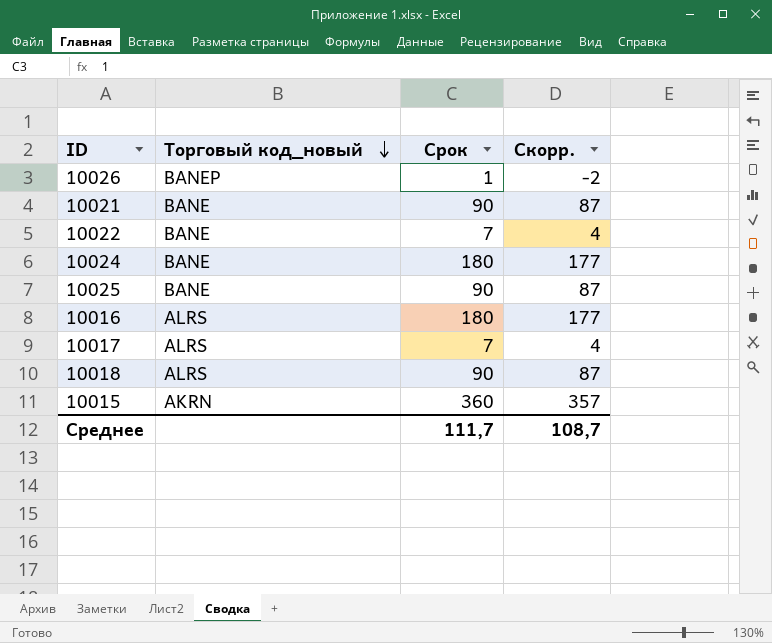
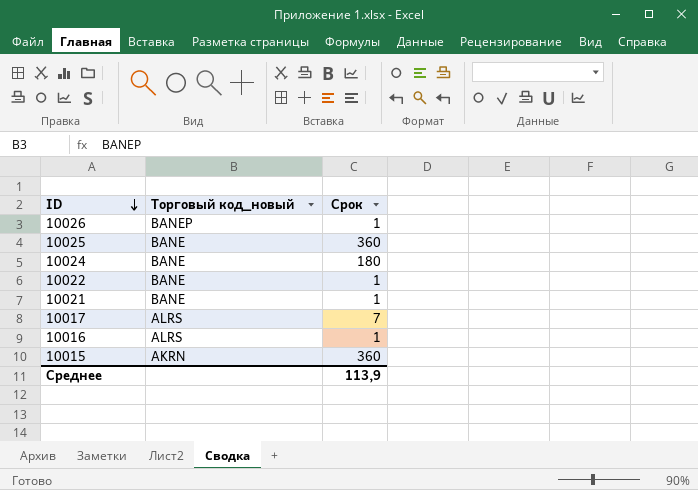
row order: Торговый код_новый descending -> ID descending
column Скорр. | formula: [Срок] - 3 -> none
row 10018: ALRS | 90 | 87 -> none
10025 | Срок: 90 -> 360
10022 | Срок: 7 -> 1
10021 | Срок: 90 -> 1
10016 | Срок: 180 -> 1
Среднее | Срок: 111,7 -> 113,9

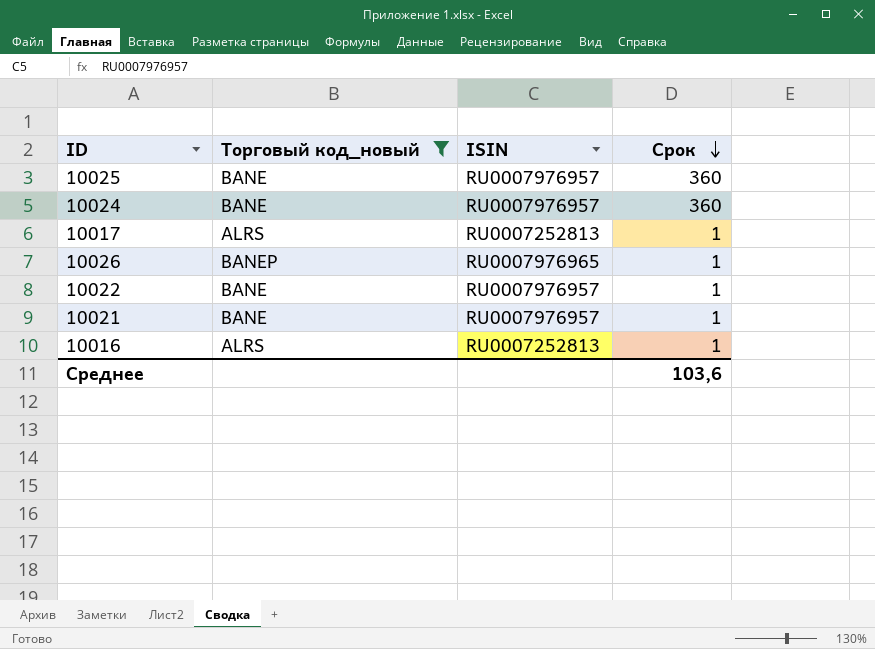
filter: none -> Торговый код_новый != AKRN
row order: ID descending -> Срок descending
column ISIN | position: none -> 3
10024 | Срок: 180 -> 360
10017 | Срок: 7 -> 1
Среднее | Срок: 113,9 -> 103,6

